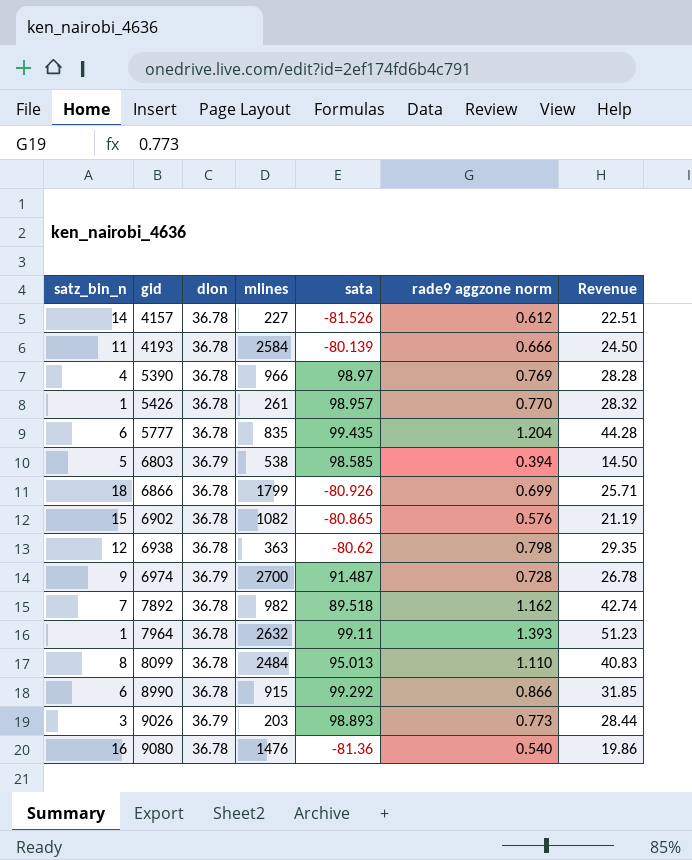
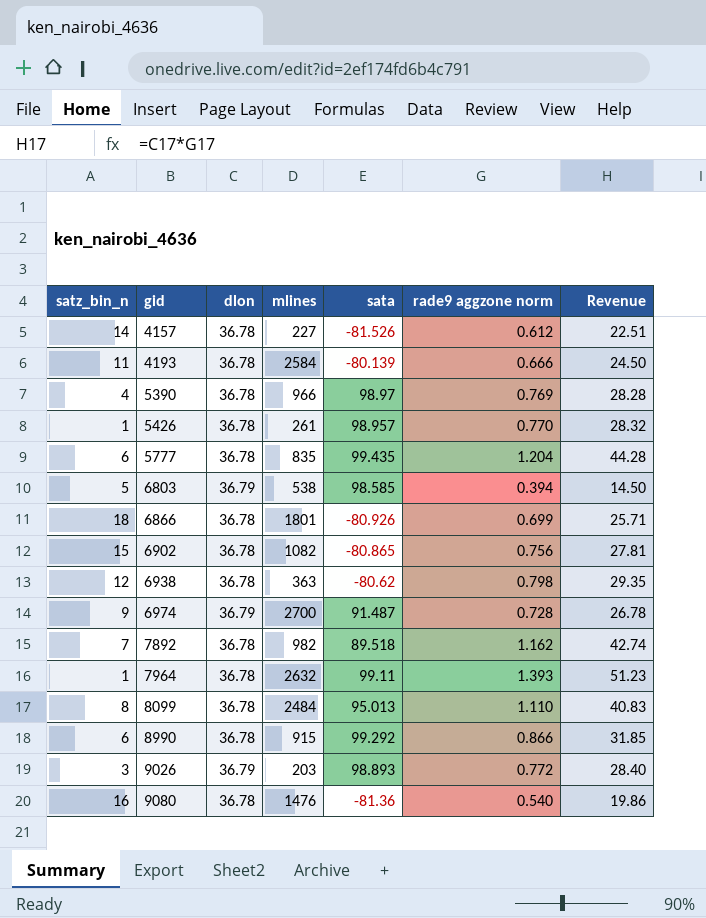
6866 | mlines: 1799 -> 1801
6902 | rade9 aggzone norm: 0.576 -> 0.756
6902 | Revenue: 21.19 -> 27.81
9026 | rade9 aggzone norm: 0.773 -> 0.772
9026 | Revenue: 28.44 -> 28.40

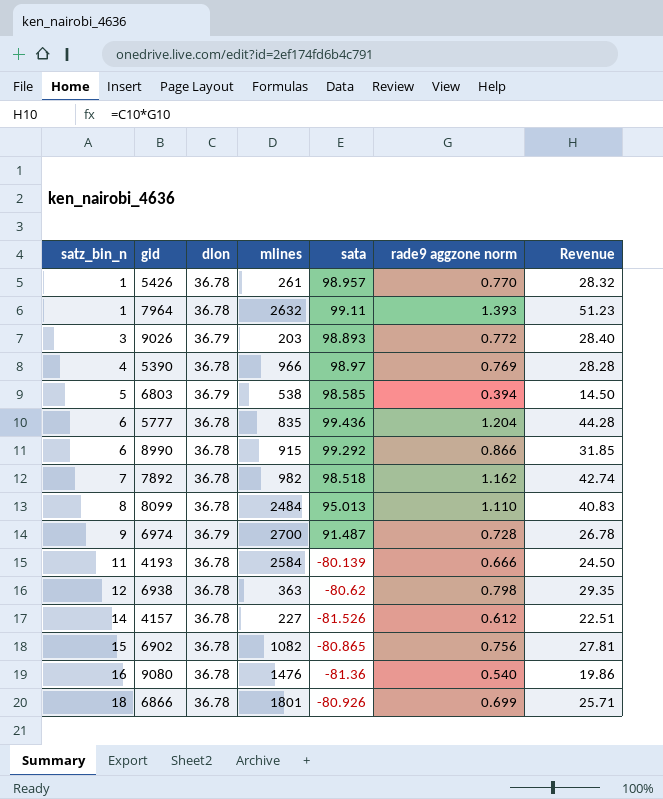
row order: gid ascending -> satz_bin_n ascending
5777 | sata: 99.435 -> 99.436
7892 | sata: 89.518 -> 98.518

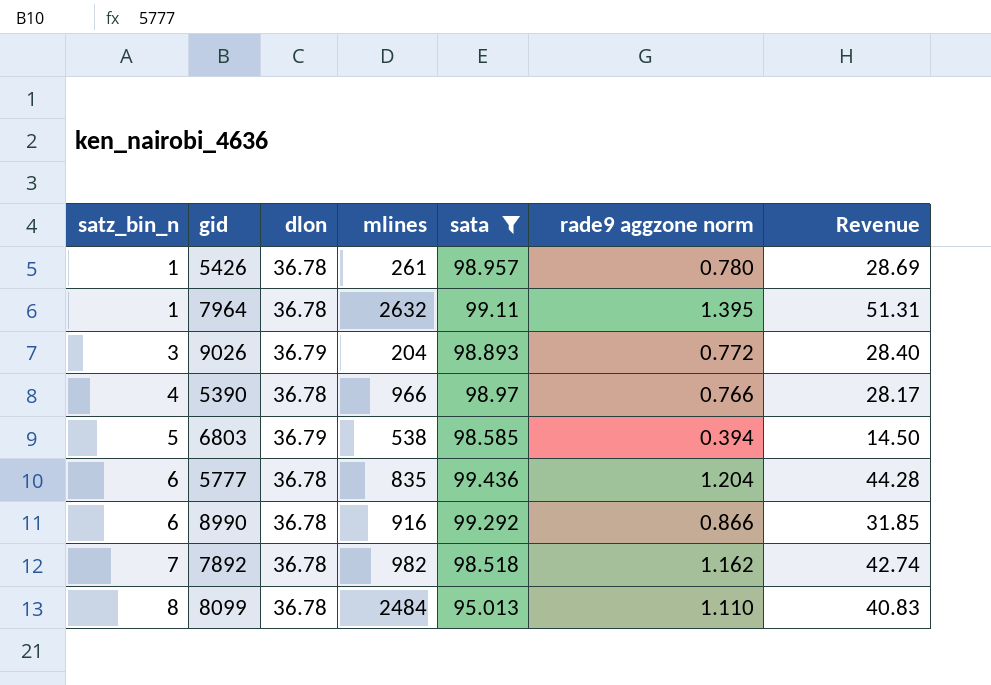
filter: none -> sata >= 95.013
5426 | rade9 aggzone norm: 0.770 -> 0.780
5426 | Revenue: 28.32 -> 28.69
7964 | rade9 aggzone norm: 1.393 -> 1.395
7964 | Revenue: 51.23 -> 51.31
9026 | mlines: 203 -> 204
5390 | rade9 aggzone norm: 0.769 -> 0.766
5390 | Revenue: 28.28 -> 28.17
8990 | mlines: 915 -> 916

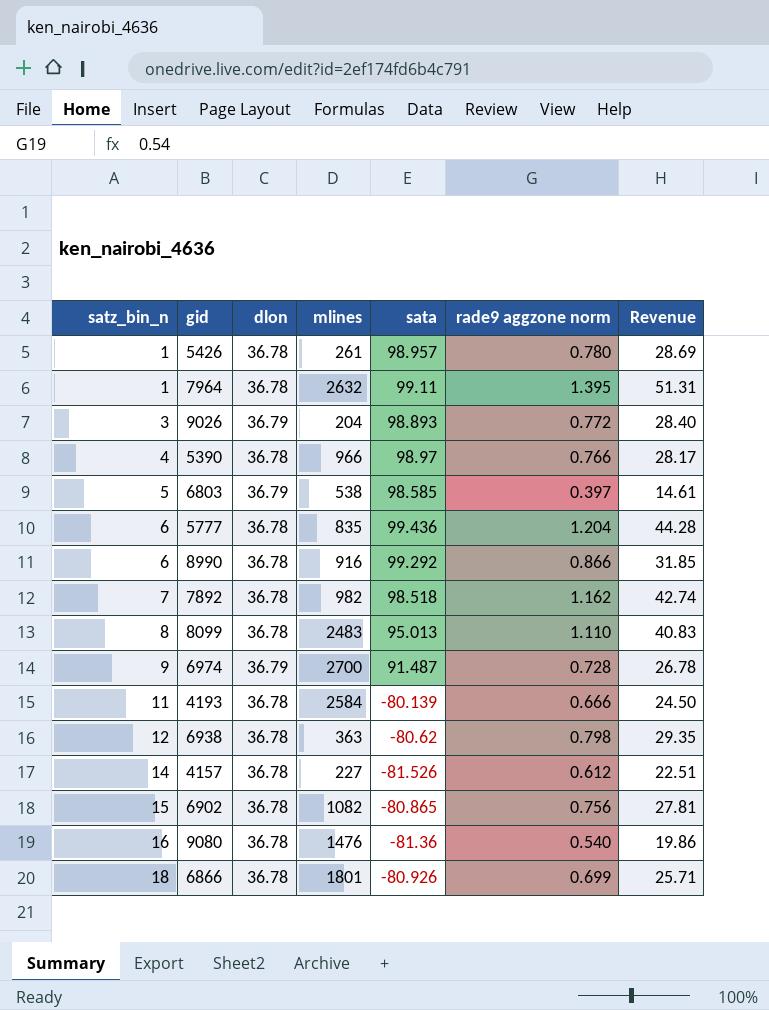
filter: sata >= 95.013 -> none
6803 | rade9 aggzone norm: 0.394 -> 0.397
6803 | Revenue: 14.50 -> 14.61
8099 | mlines: 2484 -> 2483

